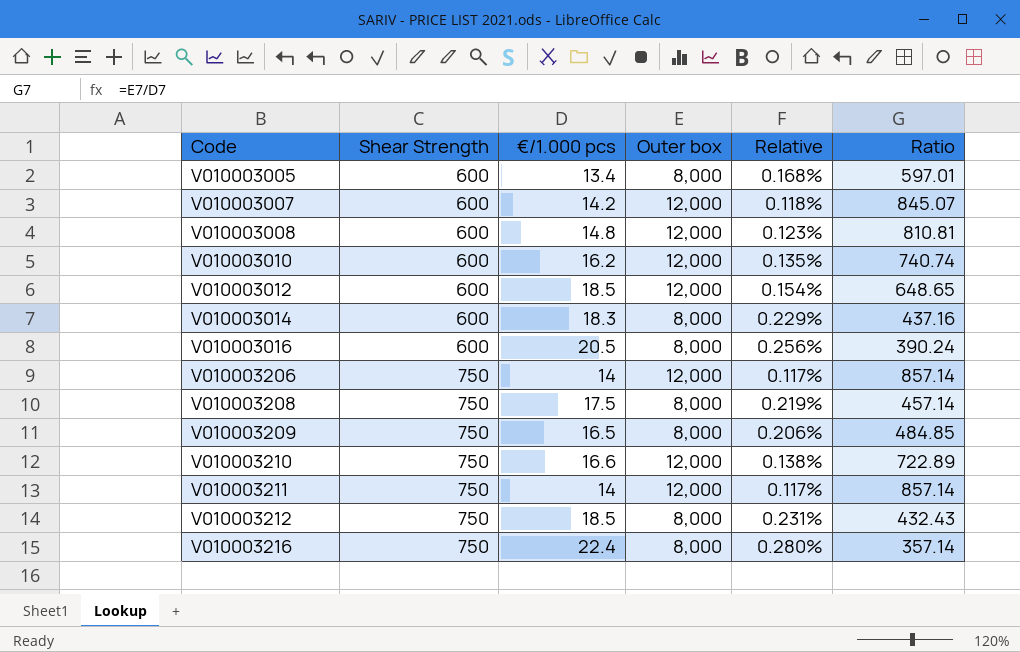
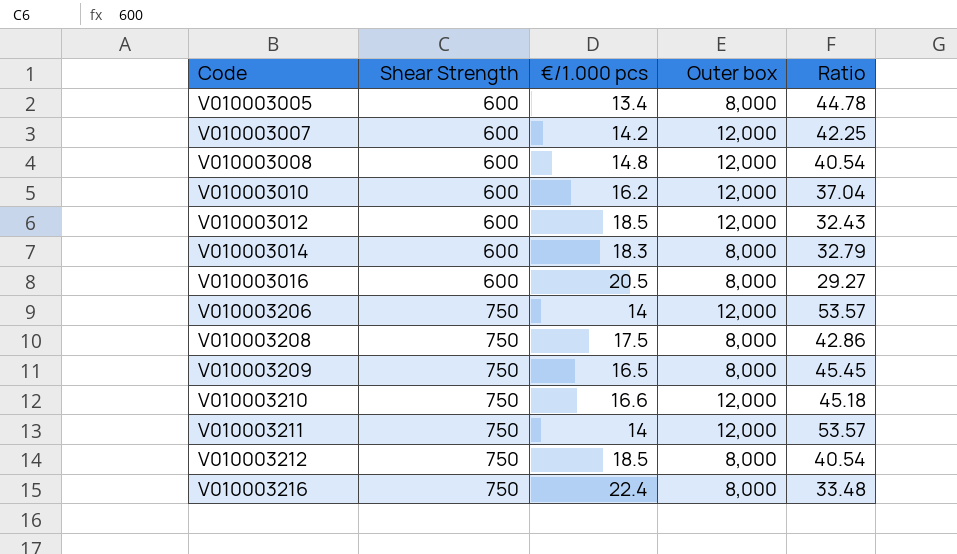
column Relative | formula: [€/1.000 pcs] / [Outer box] -> none
column Ratio | formula: [Outer box] / [€/1.000 pcs] -> [Shear Strength] / [€/1.000 pcs]

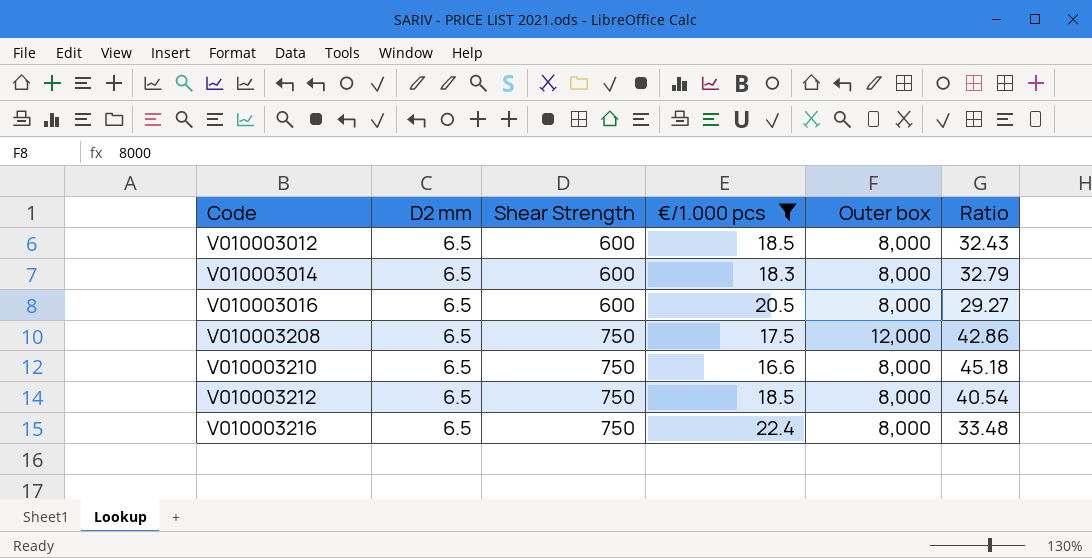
filter: none -> €/1.000 pcs >= 16.6
column D2 mm | position: none -> 2
V010003012 | Outer box: 12,000 -> 8,000
V010003208 | Outer box: 8,000 -> 12,000
V010003210 | Outer box: 12,000 -> 8,000

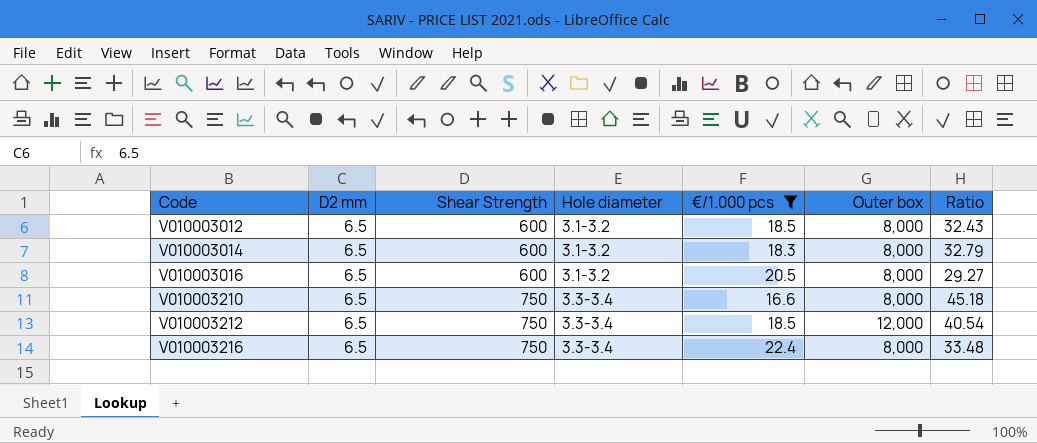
column Hole diameter | position: none -> 4
row V010003208: 6.5 | 750 | 17.5 | 12,000 | 42.86 -> none
V010003212 | Outer box: 8,000 -> 12,000

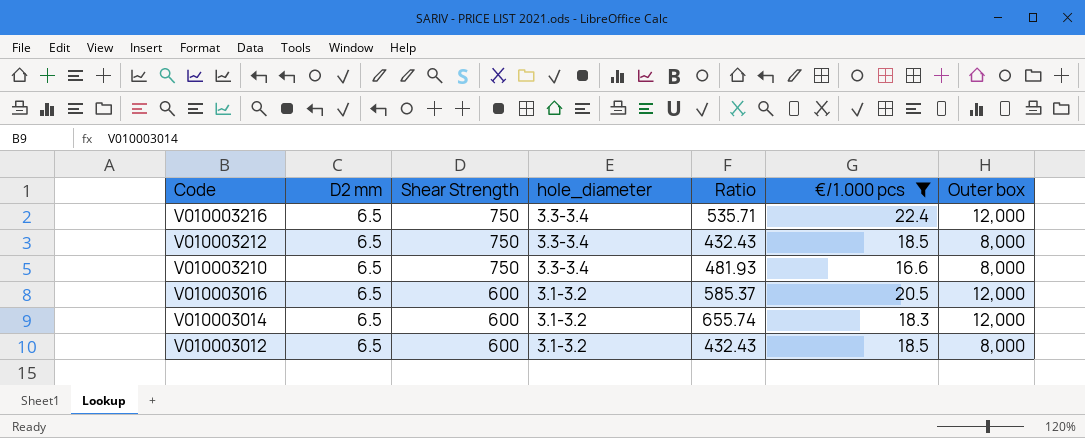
row order: Code ascending -> Code descending
column name: Hole diameter -> hole_diameter
column Ratio | formula: [Shear Strength] / [€/1.000 pcs] -> [Outer box] / [€/1.000 pcs]
column Ratio | position: 7 -> 5
V010003216 | Outer box: 8,000 -> 12,000
V010003212 | Outer box: 12,000 -> 8,000
V010003016 | Outer box: 8,000 -> 12,000
V010003014 | Outer box: 8,000 -> 12,000

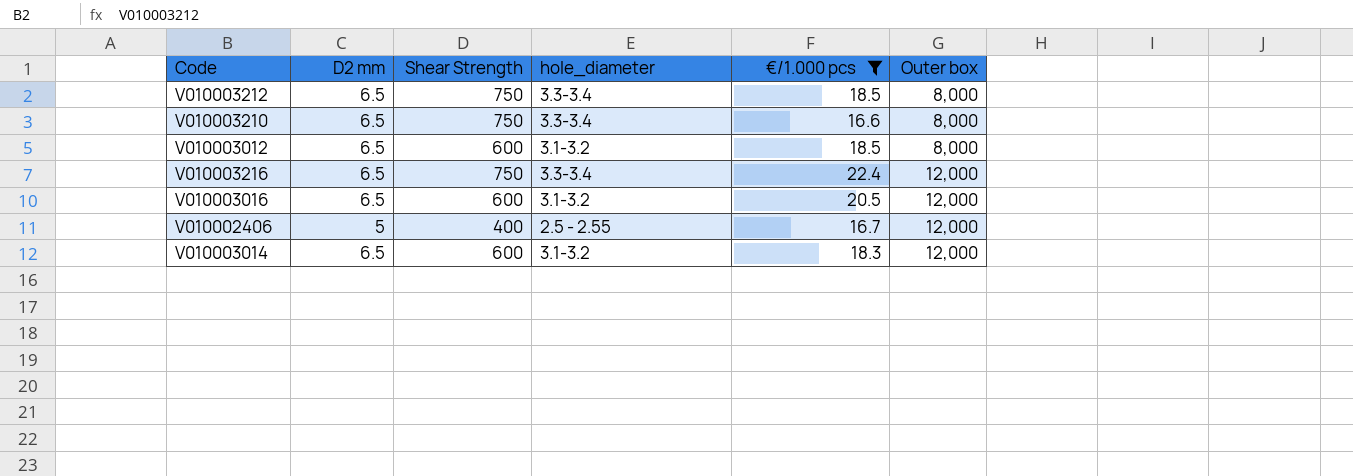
row order: Code descending -> Outer box ascending
column Ratio | formula: [Outer box] / [€/1.000 pcs] -> none
row V010002406: none -> 5 | 400 | 2.5 - 2.55 | 16.7 | 12,000

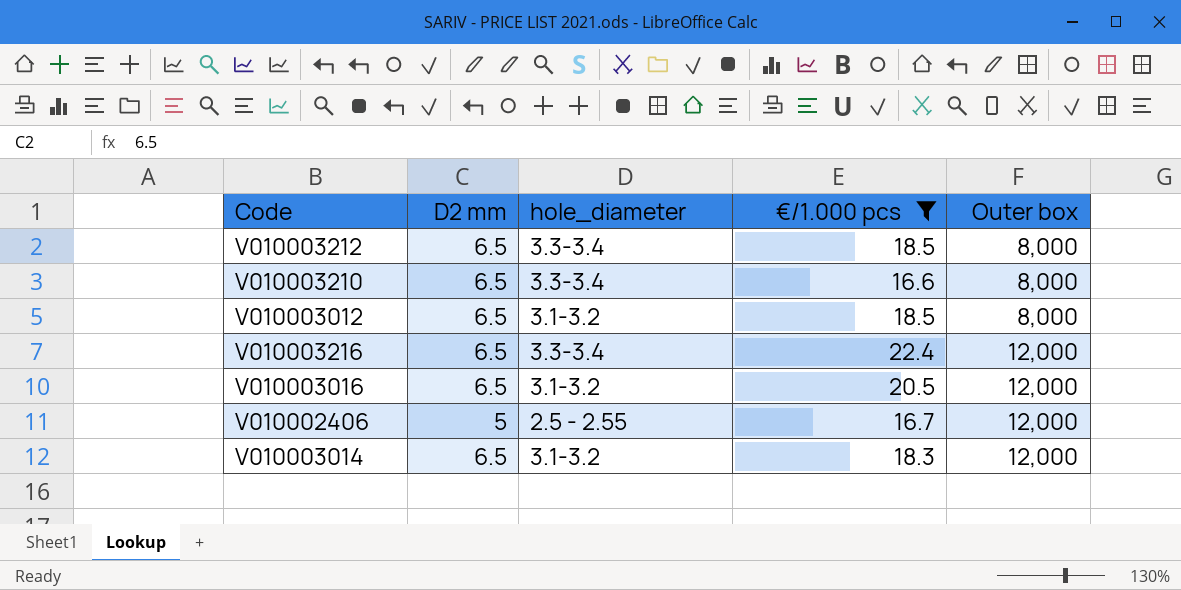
column Shear Strength | position: 3 -> none

